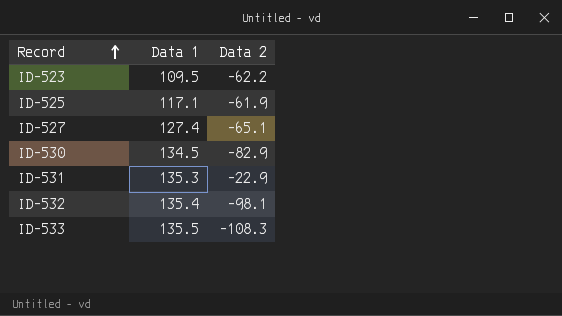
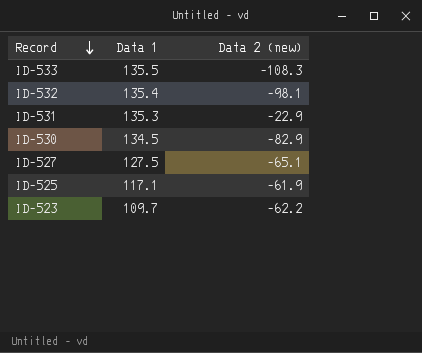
row order: Record ascending -> Record descending
column name: Data 2 -> Data 2 (new)
ID-527 | Data 1: 127.4 -> 127.5
ID-523 | Data 1: 109.5 -> 109.7

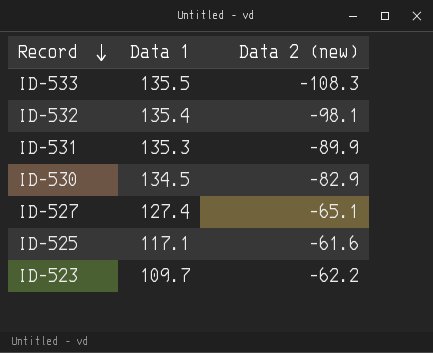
ID-531 | Data 2 (new): -22.9 -> -89.9
ID-527 | Data 1: 127.5 -> 127.4
ID-525 | Data 2 (new): -61.9 -> -61.6

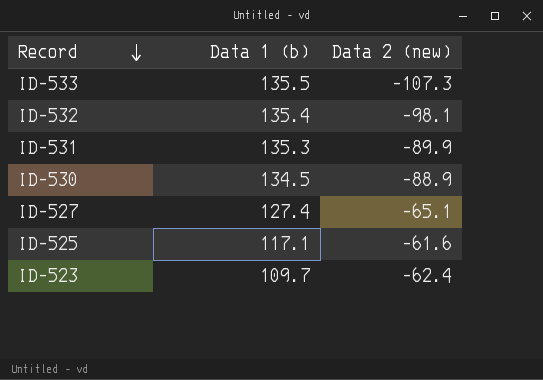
column name: Data 1 -> Data 1 (b)
ID-533 | Data 2 (new): -108.3 -> -107.3
ID-530 | Data 2 (new): -82.9 -> -88.9
ID-523 | Data 2 (new): -62.2 -> -62.4

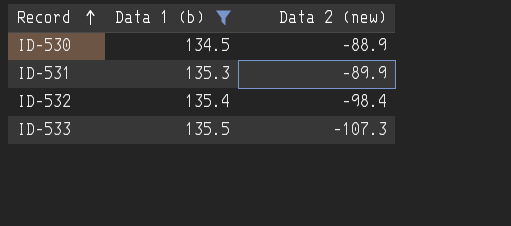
filter: none -> Data 1 (b) >= 134.5
row order: Record descending -> Record ascending
ID-532 | Data 2 (new): -98.1 -> -98.4

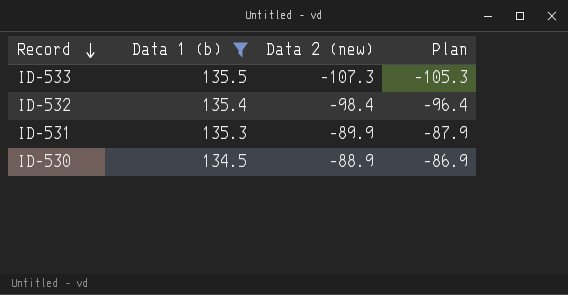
row order: Record ascending -> Record descending
column Plan | formula: none -> [Data 2 (new)] + 2

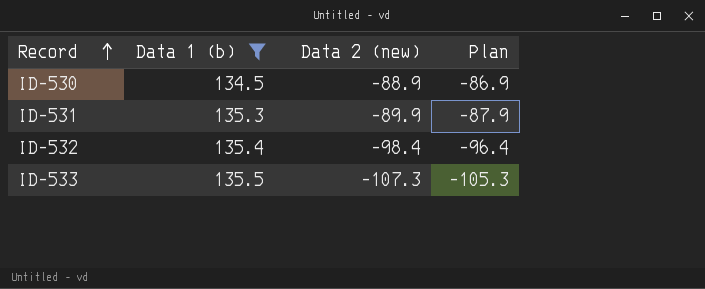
row order: Record descending -> Record ascending

